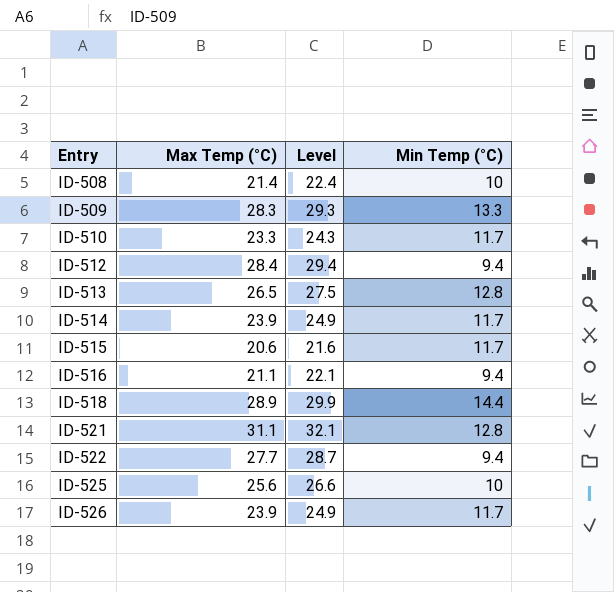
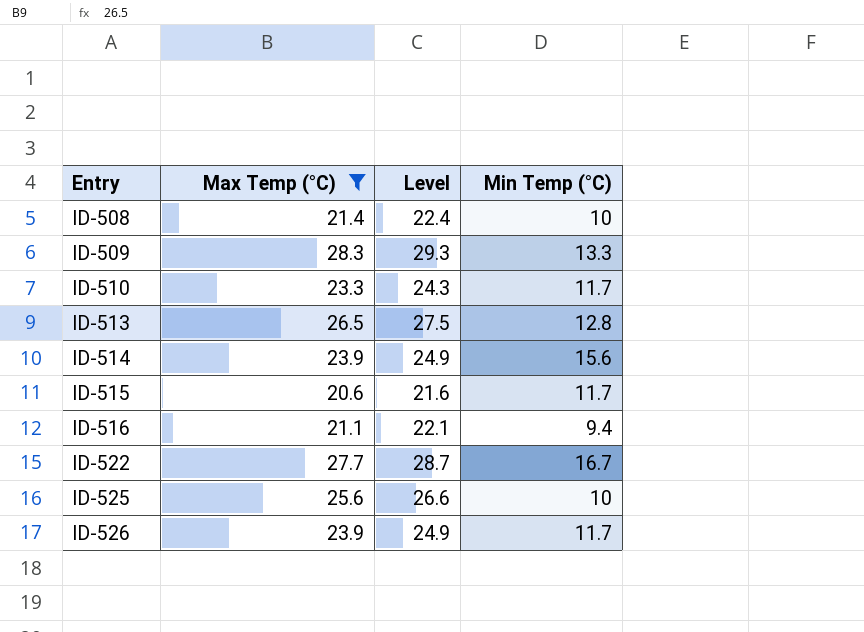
filter: none -> Max Temp (°C) <= 28.3
ID-514 | Min Temp (°C): 11.7 -> 15.6
ID-522 | Min Temp (°C): 9.4 -> 16.7

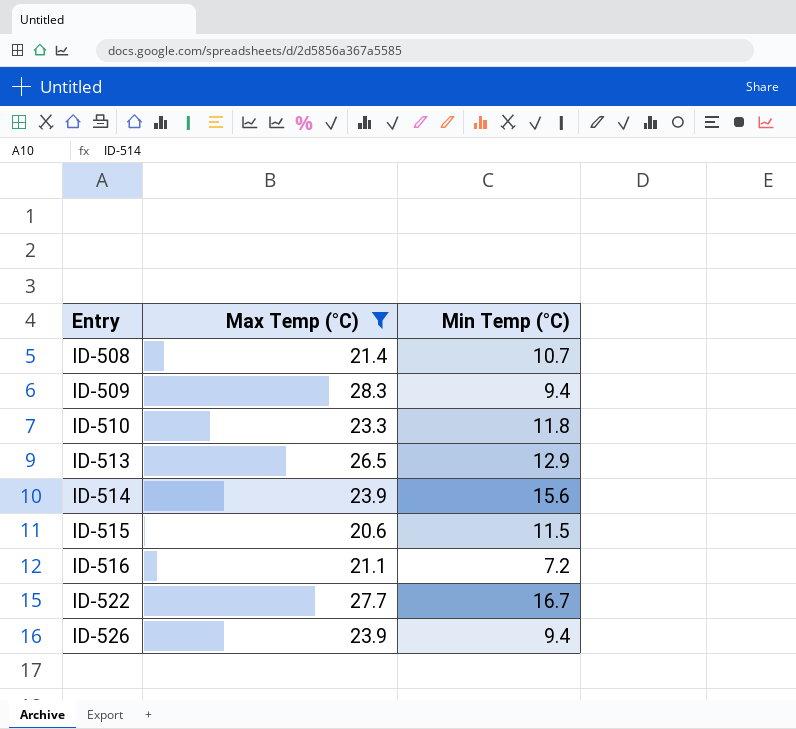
column Level | formula: [Max Temp (°C)] + 1 -> none
row ID-525: 25.6 | 26.6 | 10 -> none
ID-508 | Min Temp (°C): 10 -> 10.7
ID-509 | Min Temp (°C): 13.3 -> 9.4
ID-510 | Min Temp (°C): 11.7 -> 11.8
ID-513 | Min Temp (°C): 12.8 -> 12.9
ID-515 | Min Temp (°C): 11.7 -> 11.5
ID-516 | Min Temp (°C): 9.4 -> 7.2
ID-526 | Min Temp (°C): 11.7 -> 9.4

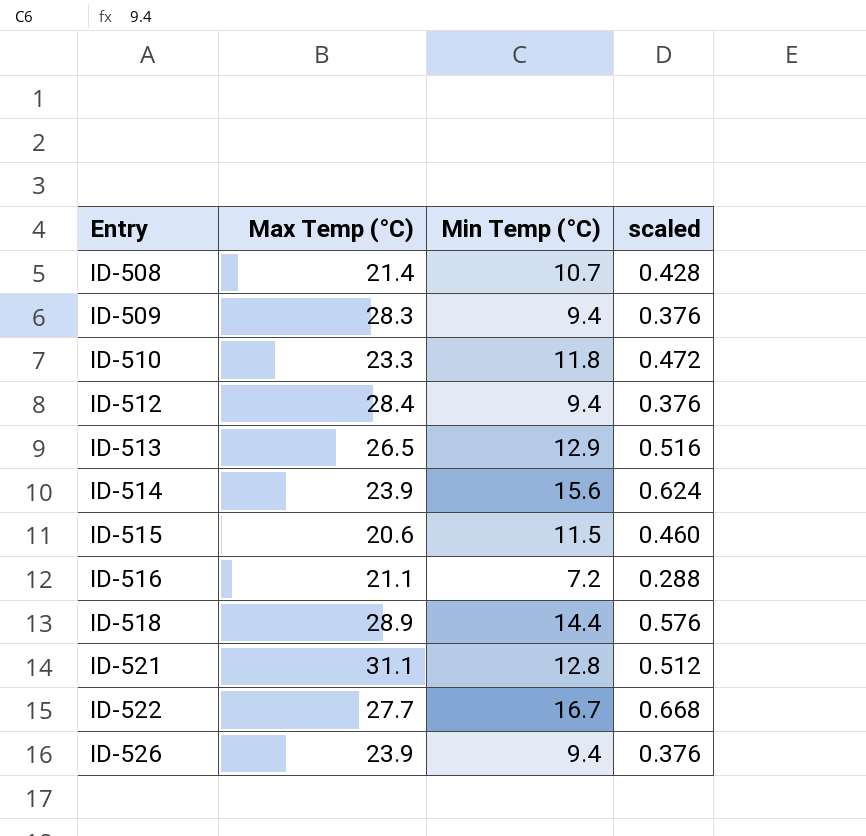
filter: Max Temp (°C) <= 28.3 -> none
column scaled | formula: none -> [Min Temp (°C)] * 0.04

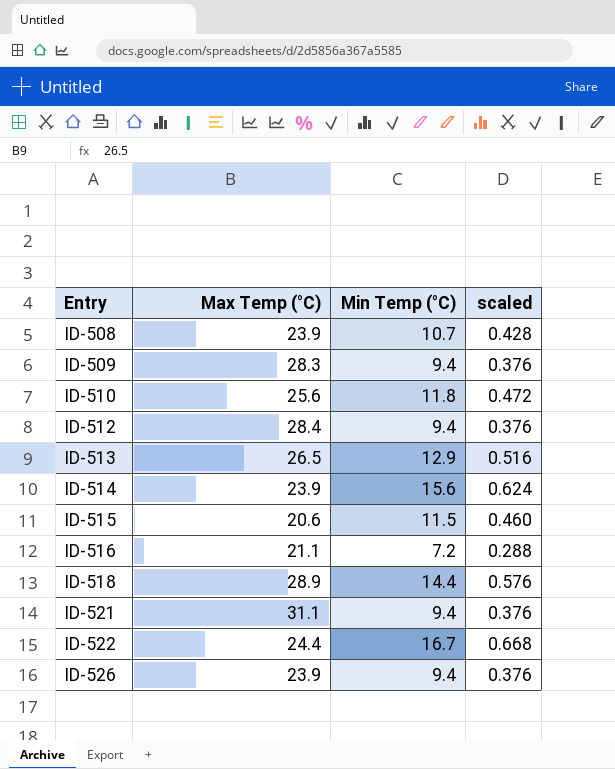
ID-508 | Max Temp (°C): 21.4 -> 23.9
ID-510 | Max Temp (°C): 23.3 -> 25.6
ID-521 | Min Temp (°C): 12.8 -> 9.4
ID-521 | scaled: 0.512 -> 0.376
ID-522 | Max Temp (°C): 27.7 -> 24.4

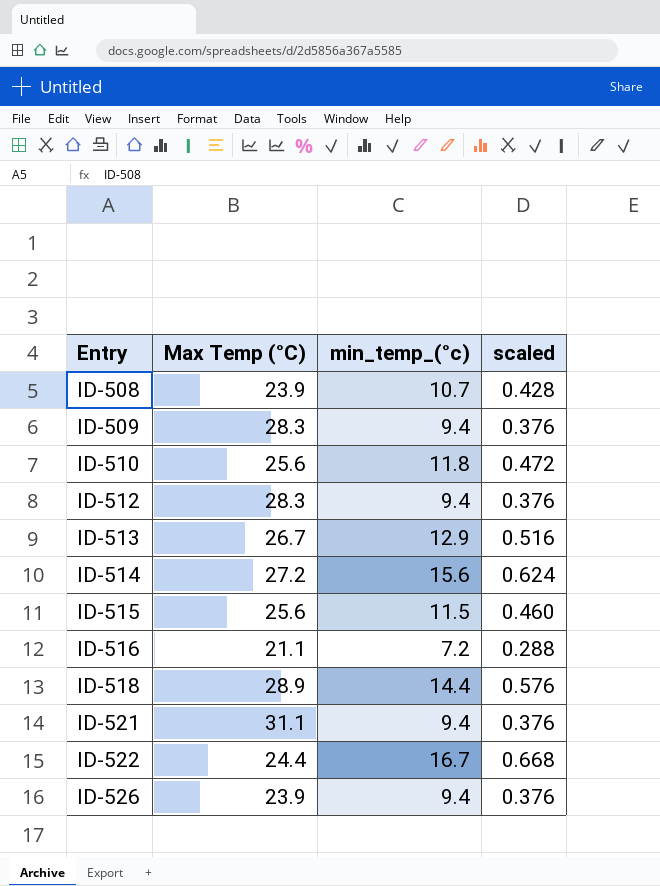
column name: Min Temp (°C) -> min_temp_(°c)
ID-512 | Max Temp (°C): 28.4 -> 28.3
ID-513 | Max Temp (°C): 26.5 -> 26.7
ID-514 | Max Temp (°C): 23.9 -> 27.2
ID-515 | Max Temp (°C): 20.6 -> 25.6

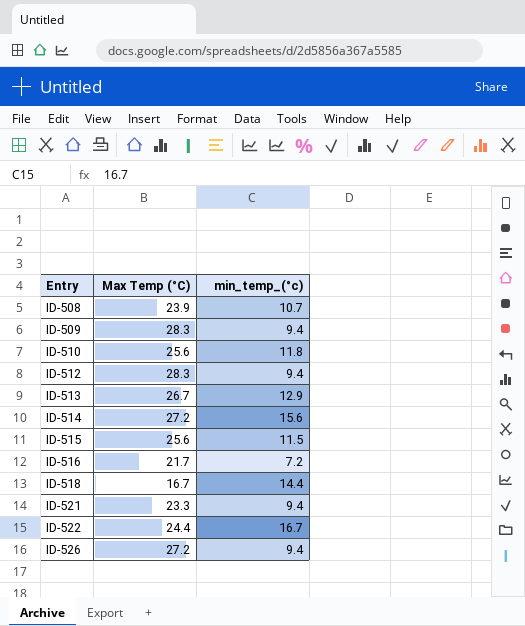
column scaled | formula: [min_temp_(°c)] * 0.04 -> none
ID-516 | Max Temp (°C): 21.1 -> 21.7
ID-518 | Max Temp (°C): 28.9 -> 16.7
ID-521 | Max Temp (°C): 31.1 -> 23.3
ID-526 | Max Temp (°C): 23.9 -> 27.2

